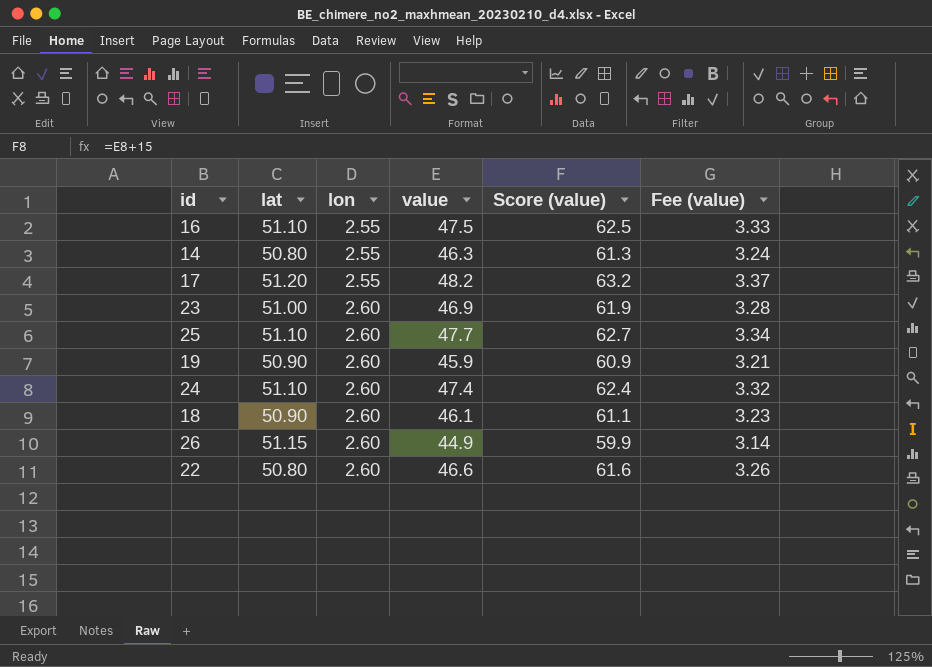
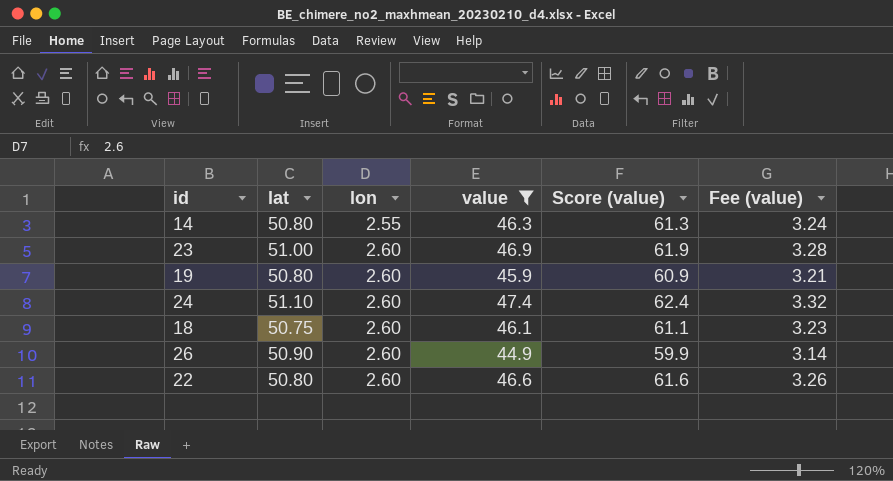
filter: none -> value <= 47.4
19 | lat: 50.90 -> 50.80
18 | lat: 50.90 -> 50.75
26 | lat: 51.15 -> 50.90

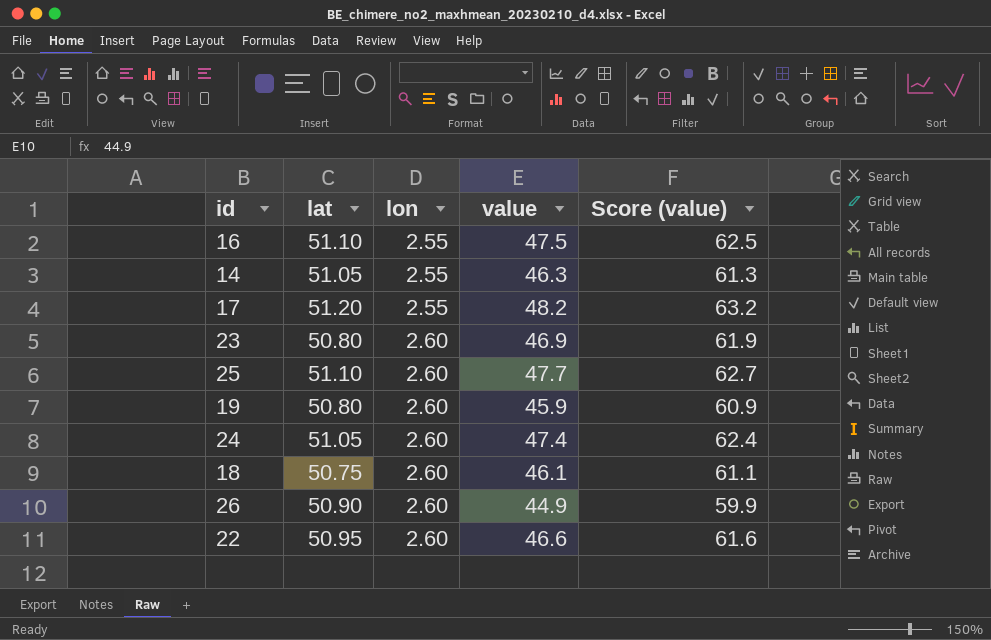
filter: value <= 47.4 -> none
column Fee (value) | formula: [value] * 0.07 -> none
14 | lat: 50.80 -> 51.05
23 | lat: 51.00 -> 50.80
24 | lat: 51.10 -> 51.05
22 | lat: 50.80 -> 50.95

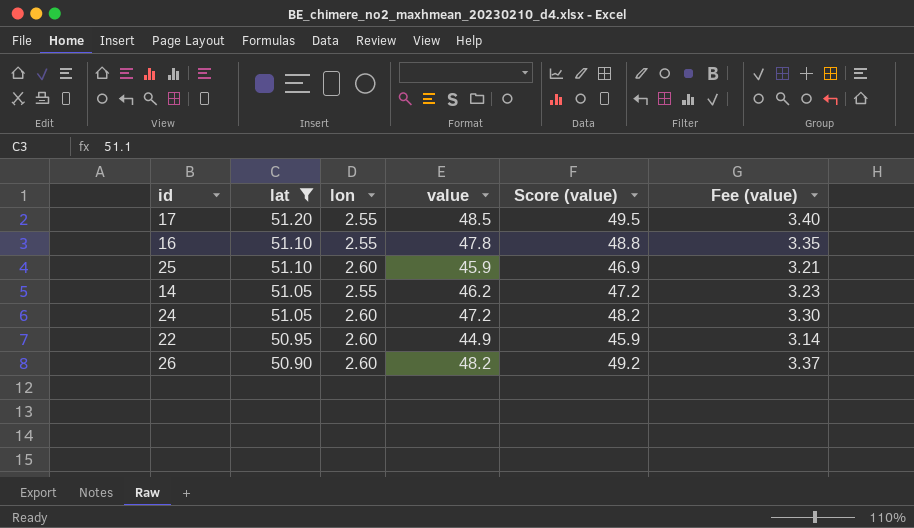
filter: none -> lat >= 50.90
row order: lon ascending -> lat descending
column Score (value) | formula: [value] + 15 -> [value] + 1
column Fee (value) | formula: none -> [value] * 0.07
17 | value: 48.2 -> 48.5
16 | value: 47.5 -> 47.8
25 | value: 47.7 -> 45.9
14 | value: 46.3 -> 46.2
24 | value: 47.4 -> 47.2
22 | value: 46.6 -> 44.9
26 | value: 44.9 -> 48.2

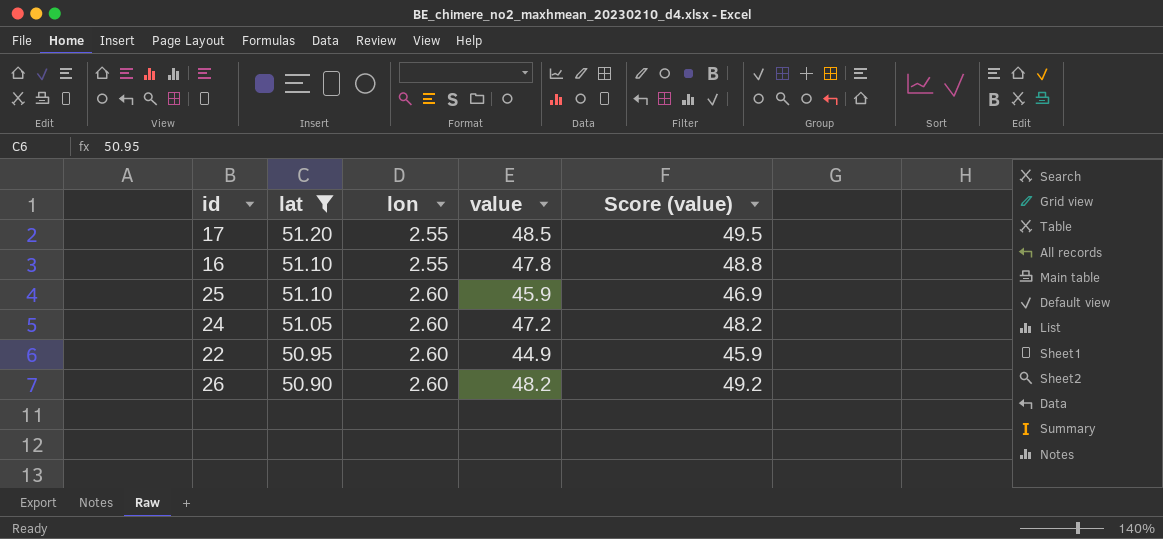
column Fee (value) | formula: [value] * 0.07 -> none
row 14: 51.05 | 2.55 | 46.2 | 47.2 | 3.23 -> none

